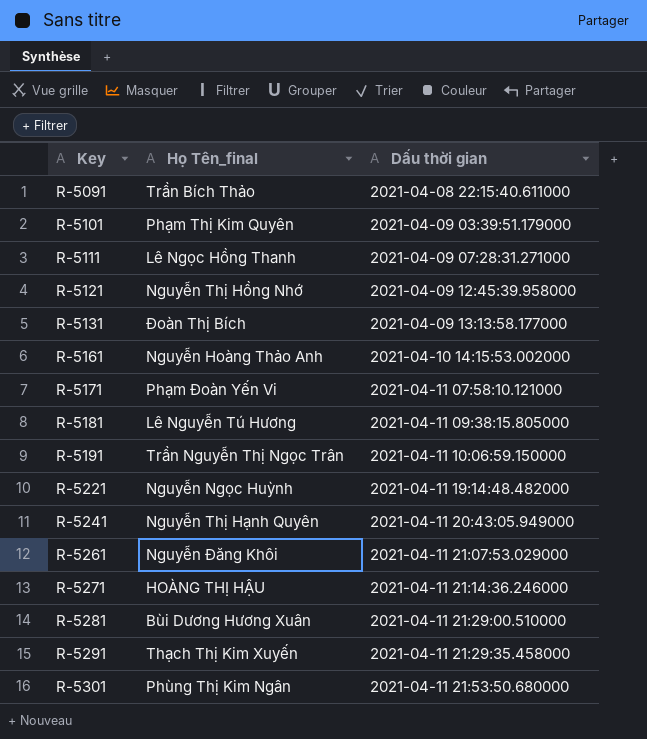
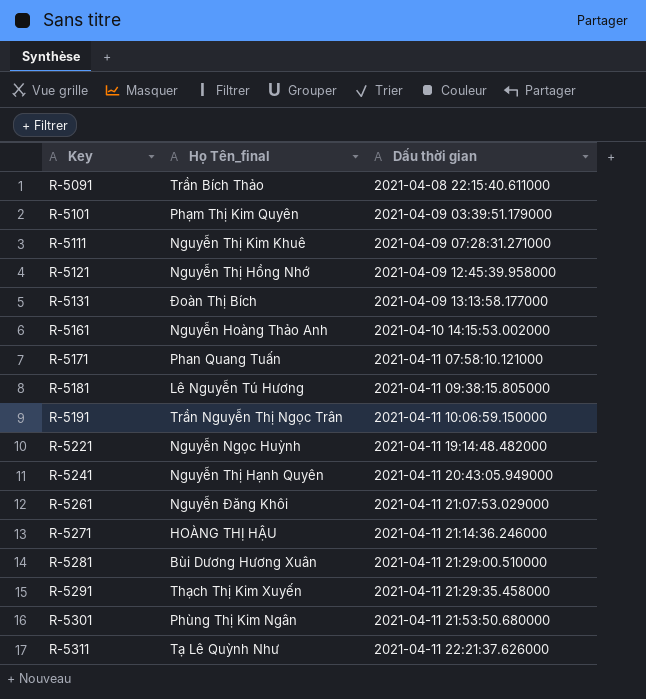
R-5111 | Họ Tên_final: Lê Ngọc Hồng Thanh -> Nguyễn Thị Kim Khuê
R-5171 | Họ Tên_final: Phạm Đoàn Yến Vi -> Phan Quang Tuấn
row R-5311: none -> Tạ Lê Quỳnh Như | 2021-04-11 22:21:37.626000

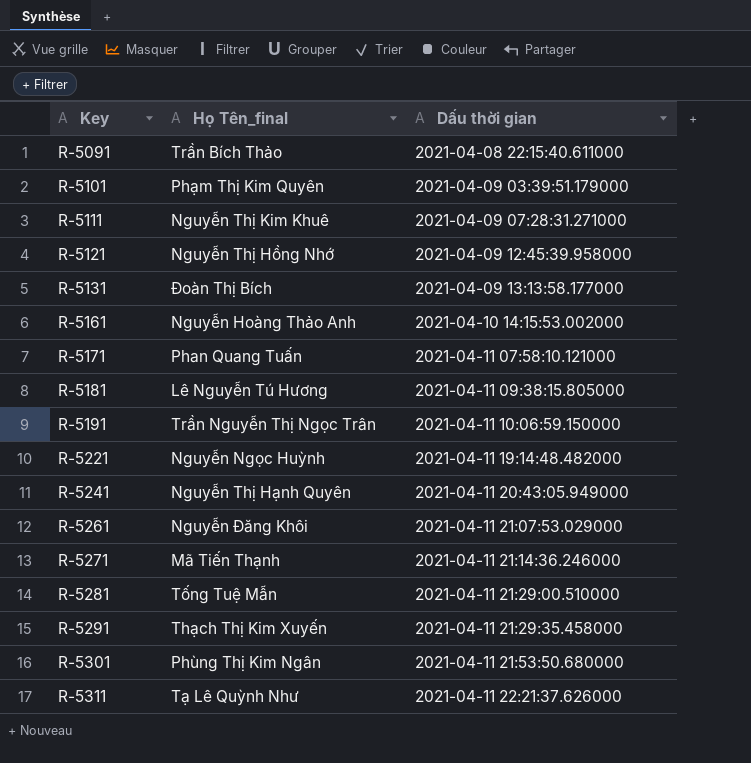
R-5271 | Họ Tên_final: HOÀNG THỊ HẬU -> Mã Tiến Thạnh
R-5281 | Họ Tên_final: Bùi Dương Hương Xuân -> Tống Tuệ Mẫn

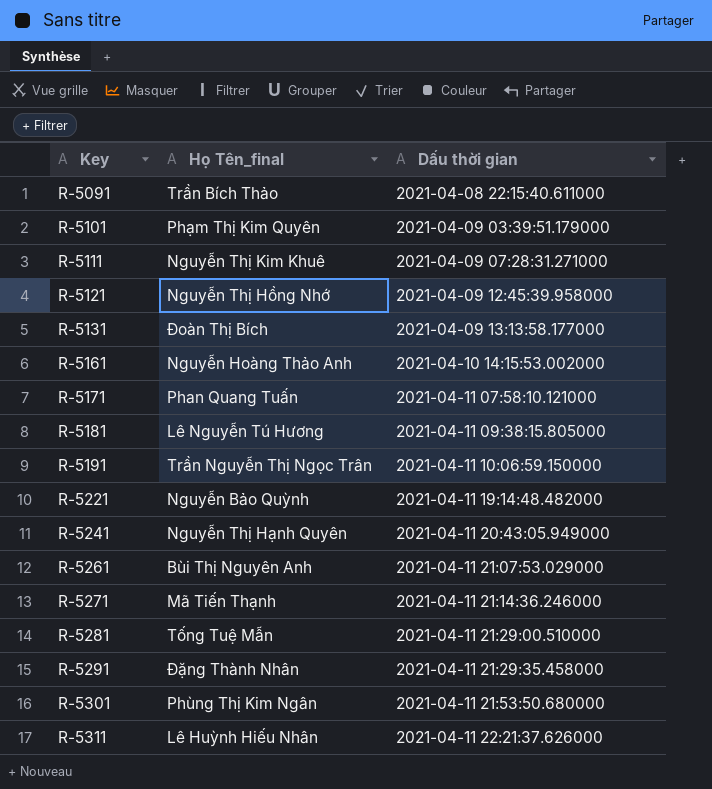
R-5221 | Họ Tên_final: Nguyễn Ngọc Huỳnh -> Nguyễn Bảo Quỳnh
R-5261 | Họ Tên_final: Nguyễn Đăng Khôi -> Bùi Thị Nguyên Anh
R-5291 | Họ Tên_final: Thạch Thị Kim Xuyến -> Đặng Thành Nhân
R-5311 | Họ Tên_final: Tạ Lê Quỳnh Như -> Lê Huỳnh Hiếu Nhân

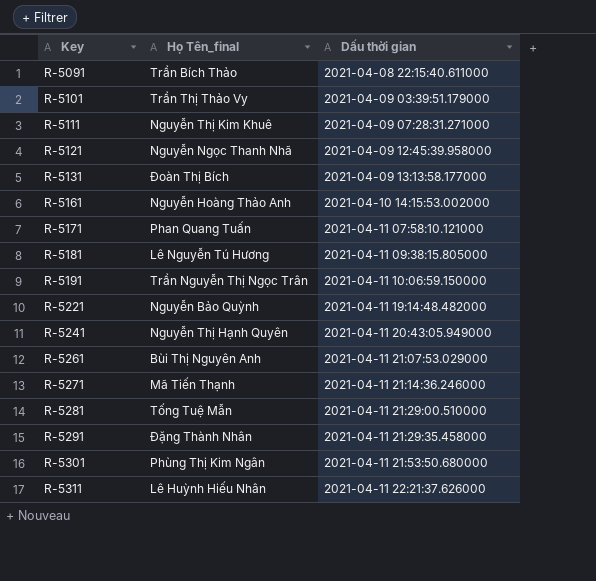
R-5101 | Họ Tên_final: Phạm Thị Kim Quyên -> Trần Thị Thảo Vy
R-5121 | Họ Tên_final: Nguyễn Thị Hồng Nhớ -> Nguyễn Ngọc Thanh Nhã

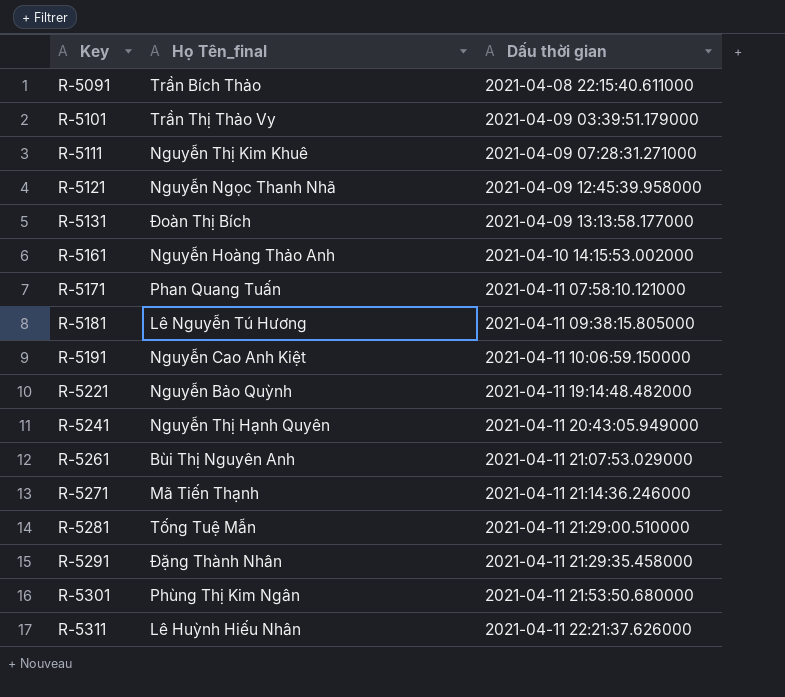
R-5191 | Họ Tên_final: Trần Nguyễn Thị Ngọc Trân -> Nguyễn Cao Anh Kiệt

